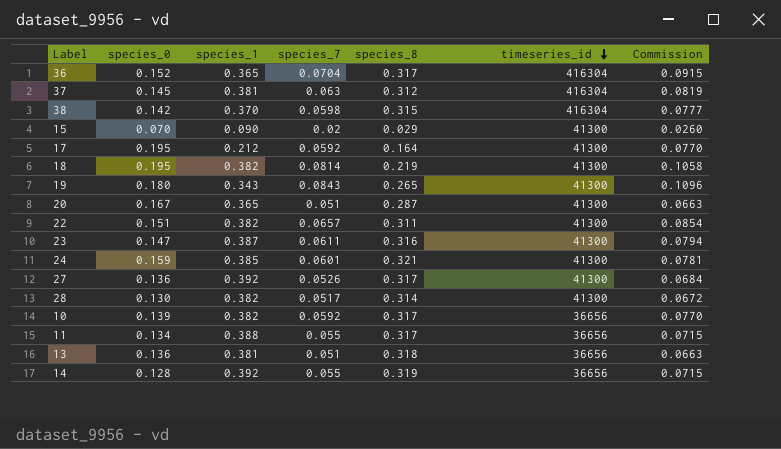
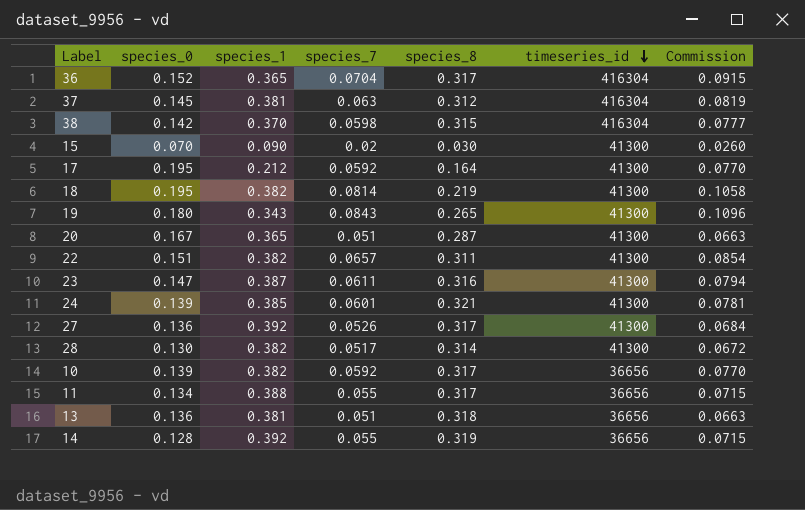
15 | species_8: 0.029 -> 0.030
24 | species_0: 0.159 -> 0.139

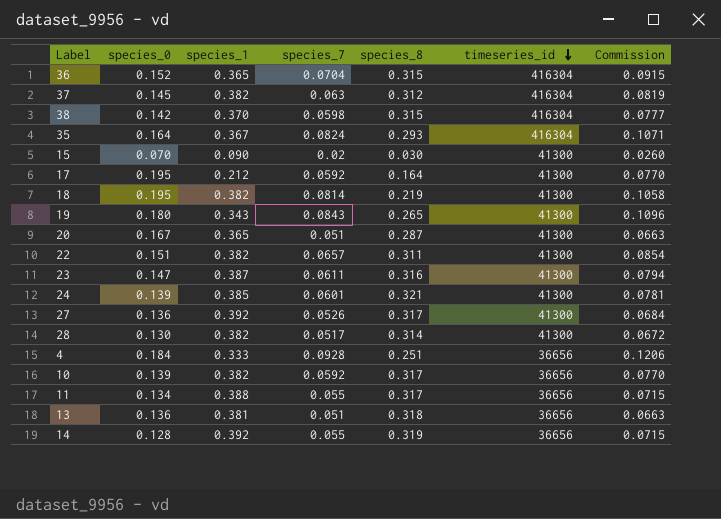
36 | species_8: 0.317 -> 0.315
37 | species_1: 0.381 -> 0.382
row 35: none -> 0.164 | 0.367 | 0.0824 | 0.293 | 416304 | 0.1071
row 4: none -> 0.184 | 0.333 | 0.0928 | 0.251 | 36656 | 0.1206

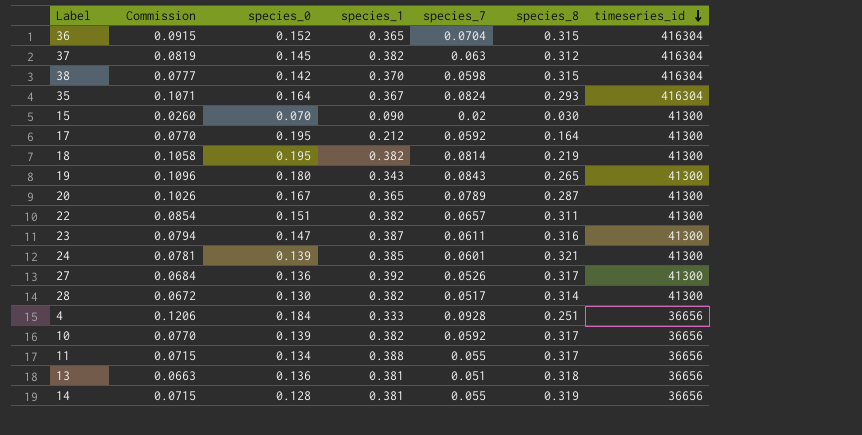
column Commission | position: 7 -> 2
20 | Commission: 0.0663 -> 0.1026
20 | species_7: 0.051 -> 0.0789
14 | species_1: 0.392 -> 0.381

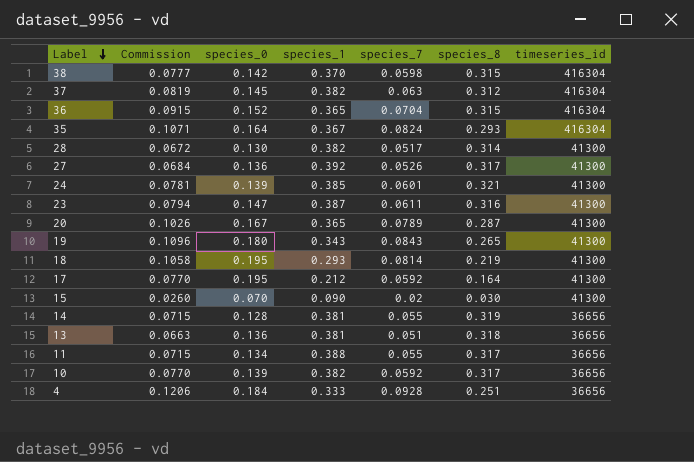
row order: timeseries_id descending -> Label descending
row 22: 0.0854 | 0.151 | 0.382 | 0.0657 | 0.311 | 41300 -> none
18 | species_1: 0.382 -> 0.293

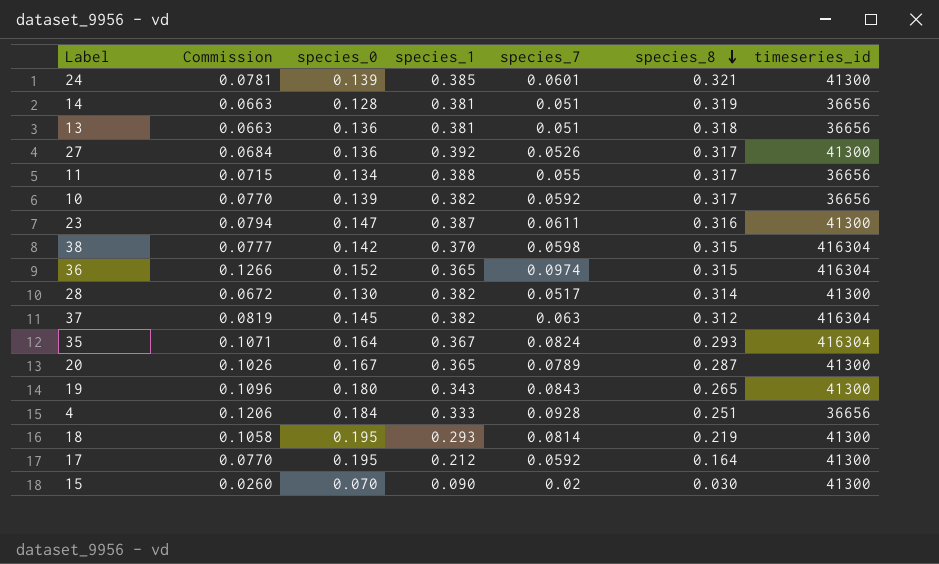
row order: Label descending -> species_8 descending
14 | Commission: 0.0715 -> 0.0663
14 | species_7: 0.055 -> 0.051
36 | Commission: 0.0915 -> 0.1266
36 | species_7: 0.0704 -> 0.0974

